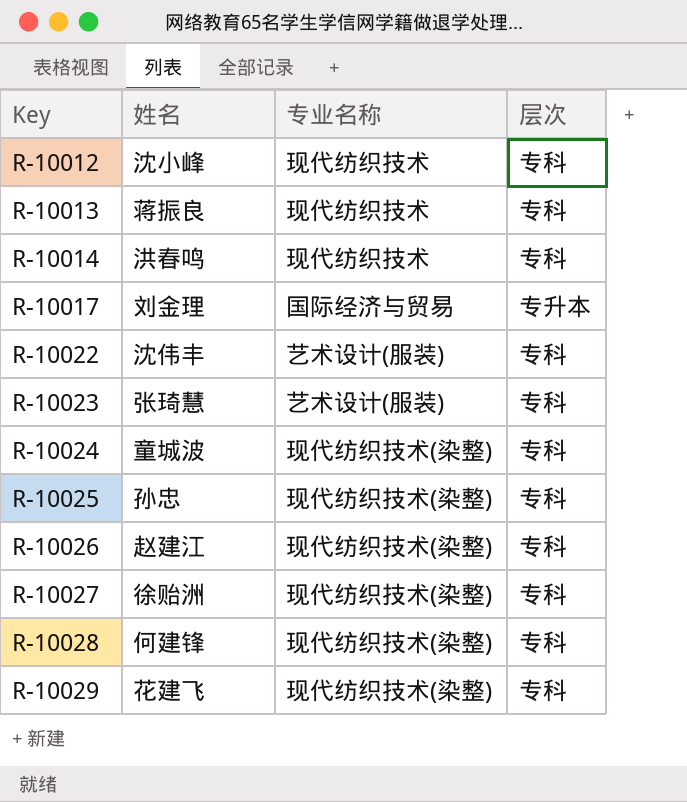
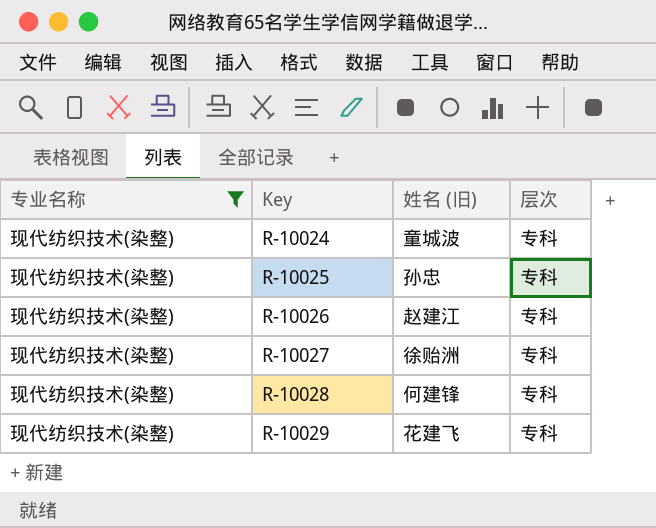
filter: none -> 专业名称 = 现代纺织技术(染整)
column 专业名称 | position: 3 -> 1
column name: 姓名 -> 姓名 (旧)

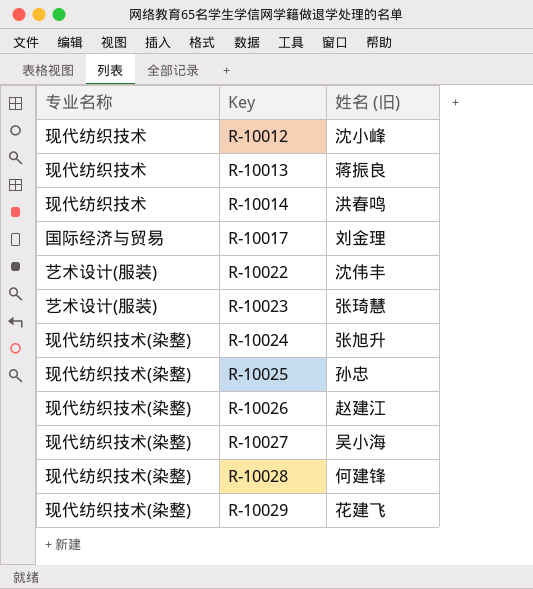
filter: 专业名称 = 现代纺织技术(染整) -> none
column 层次 | position: 4 -> none
R-10024 | 姓名 (旧): 童城波 -> 张旭升
R-10027 | 姓名 (旧): 徐贻洲 -> 吴小海

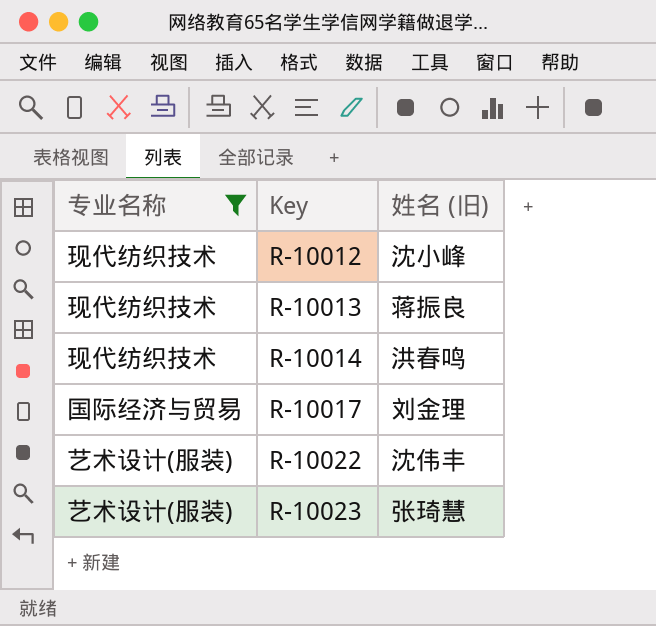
filter: none -> 专业名称 != 现代纺织技术(染整)

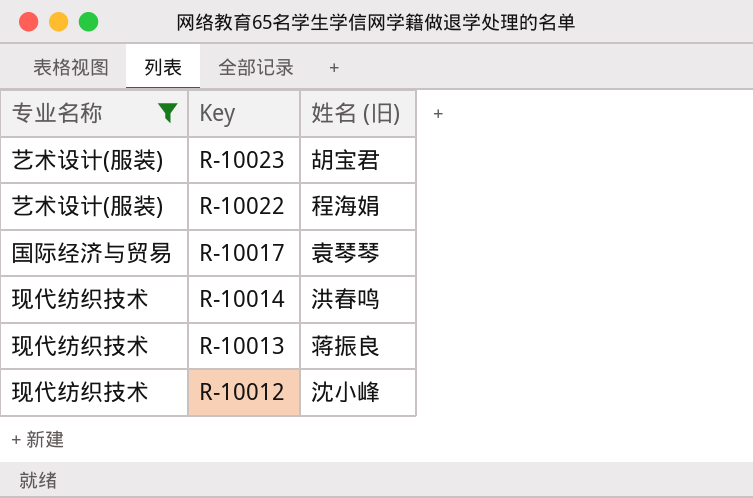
row order: Key ascending -> Key descending
R-10023 | 姓名 (旧): 张琦慧 -> 胡宝君
R-10022 | 姓名 (旧): 沈伟丰 -> 程海娟
R-10017 | 姓名 (旧): 刘金理 -> 袁琴琴

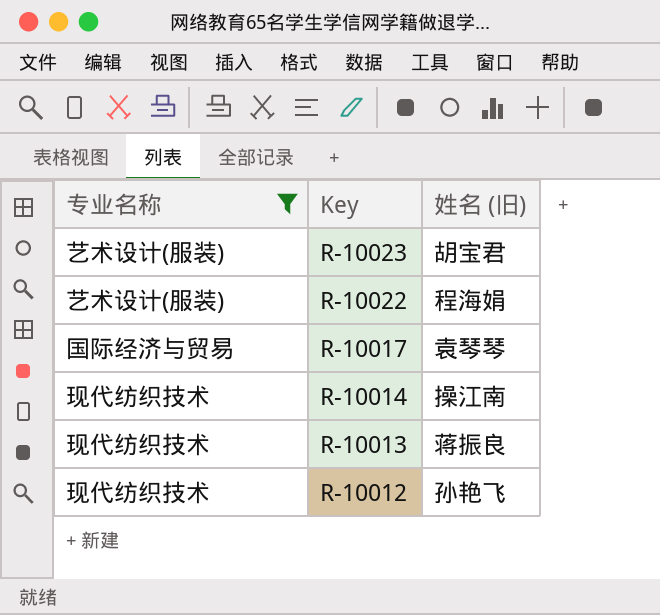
R-10014 | 姓名 (旧): 洪春鸣 -> 操江南
R-10012 | 姓名 (旧): 沈小峰 -> 孙艳飞

